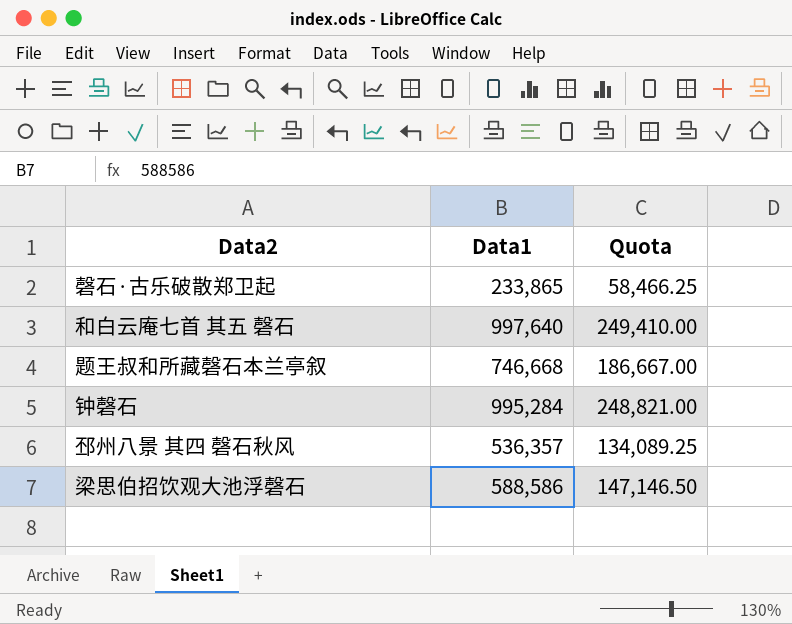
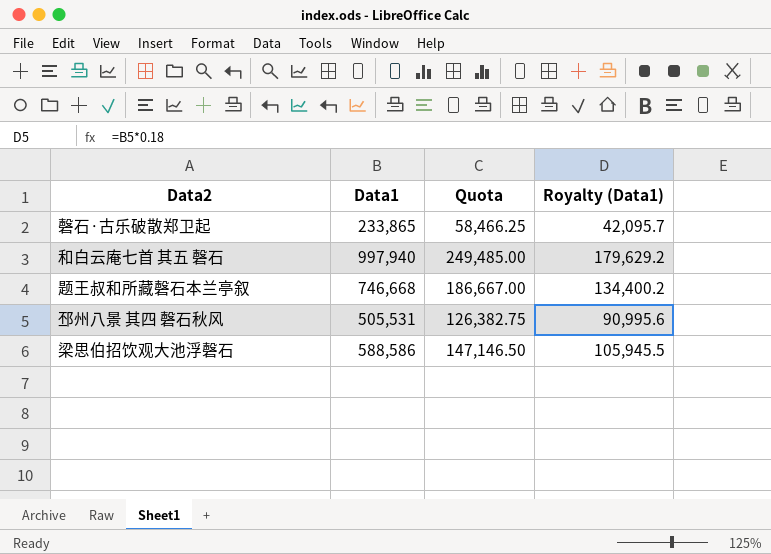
column Royalty (Data1) | formula: none -> [Data1] * 0.18
row 钟磬石: 995,284 | 248,821.00 -> none
和白云庵七首 其五 磬石 | Data1: 997,640 -> 997,940
和白云庵七首 其五 磬石 | Quota: 249,410.00 -> 249,485.00
邳州八景 其四 磬石秋风 | Data1: 536,357 -> 505,531
邳州八景 其四 磬石秋风 | Quota: 134,089.25 -> 126,382.75

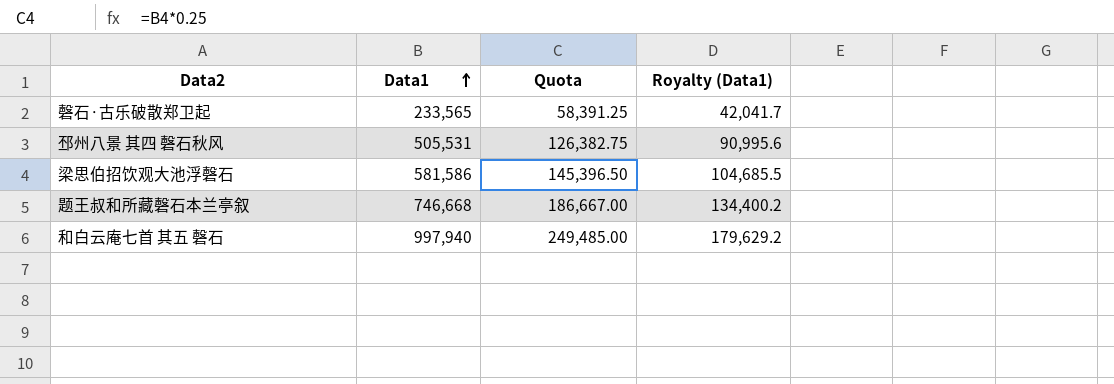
row order: none -> Data1 ascending
磬石·古乐破散郑卫起 | Data1: 233,865 -> 233,565
磬石·古乐破散郑卫起 | Quota: 58,466.25 -> 58,391.25
磬石·古乐破散郑卫起 | Royalty (Data1): 42,095.7 -> 42,041.7
梁思伯招饮观大池浮磬石 | Data1: 588,586 -> 581,586
梁思伯招饮观大池浮磬石 | Quota: 147,146.50 -> 145,396.50
梁思伯招饮观大池浮磬石 | Royalty (Data1): 105,945.5 -> 104,685.5

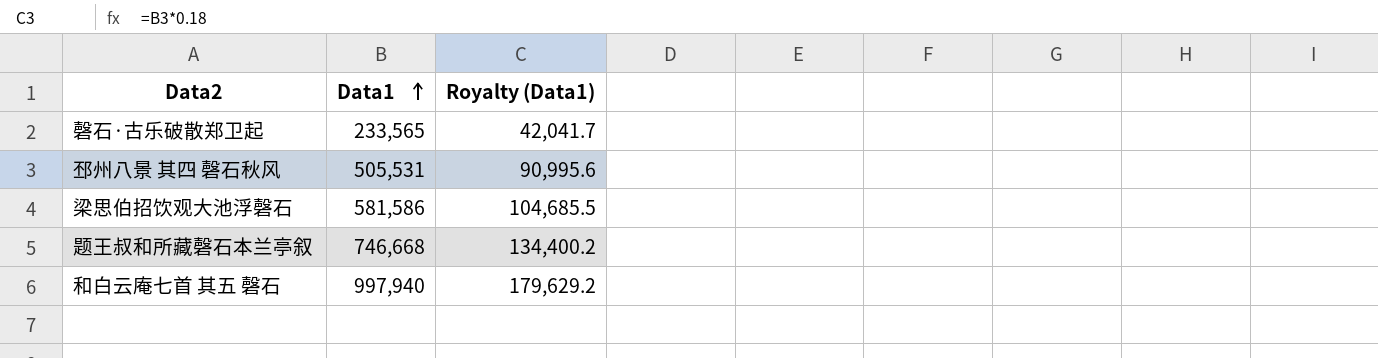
column Quota | formula: [Data1] * 0.25 -> none

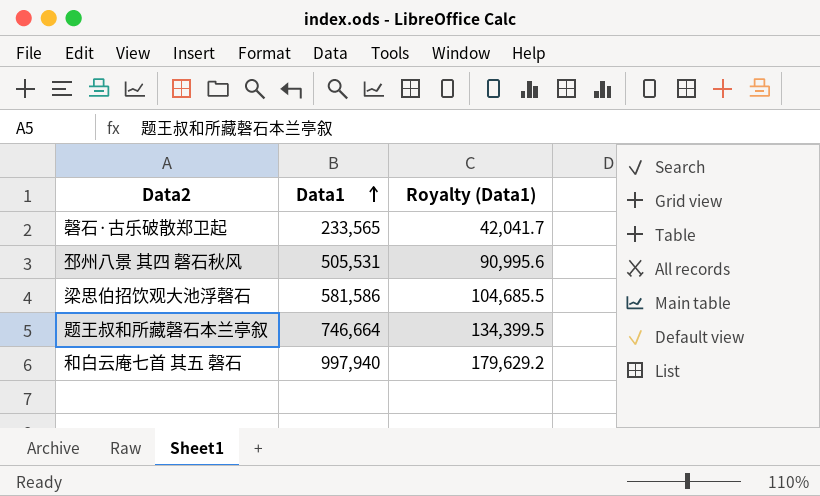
题王叔和所藏磬石本兰亭叙 | Data1: 746,668 -> 746,664
题王叔和所藏磬石本兰亭叙 | Royalty (Data1): 134,400.2 -> 134,399.5

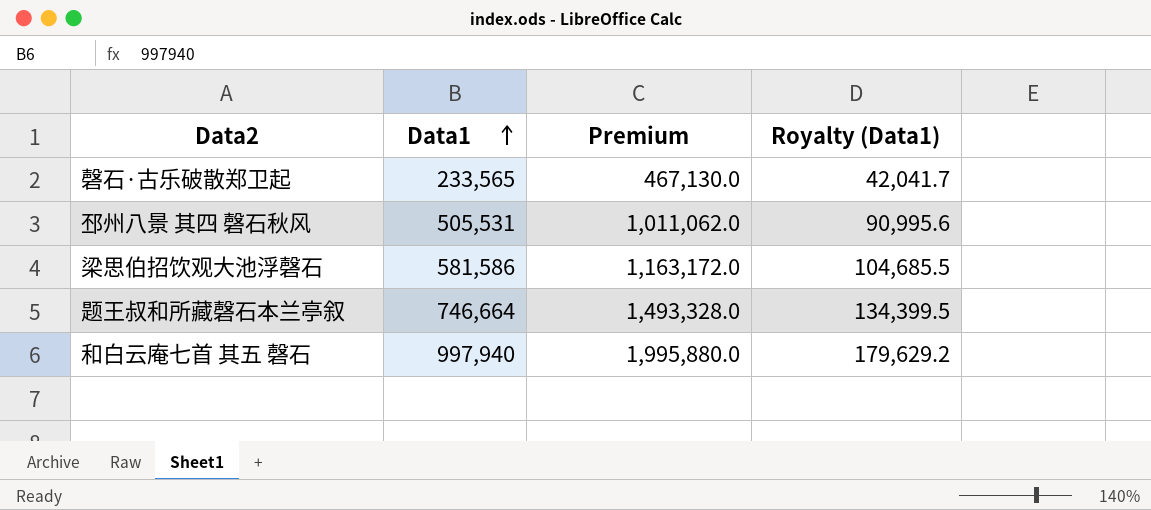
column Premium | formula: none -> [Data1] * 2

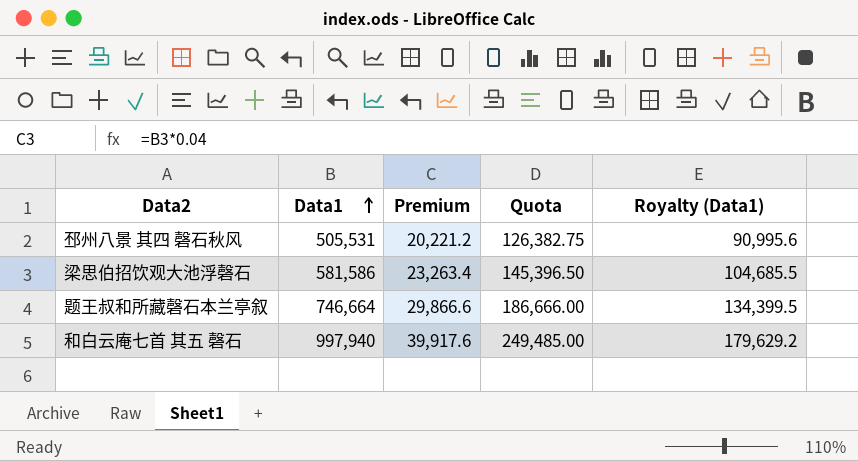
column Premium | formula: [Data1] * 2 -> [Data1] * 0.04
column Quota | formula: none -> [Data1] * 0.25
row 磬石·古乐破散郑卫起: 233,565 | 467,130.0 | 42,041.7 -> none

